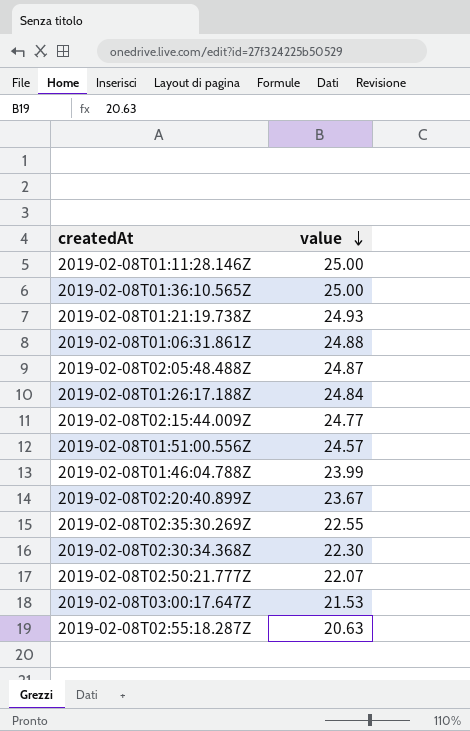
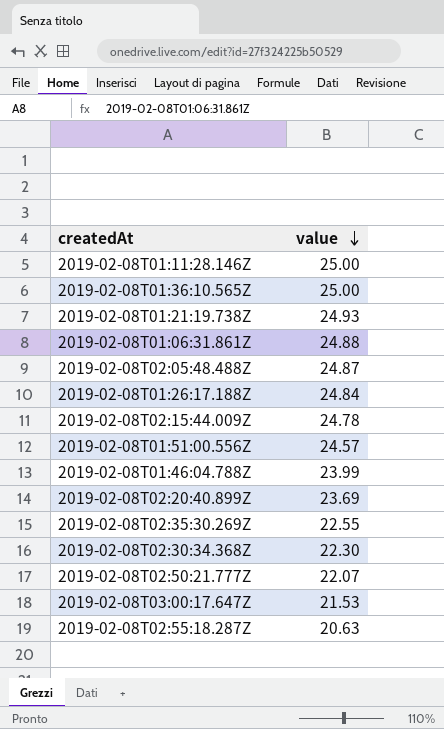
2019-02-08T02:15:44.009Z | value: 24.77 -> 24.78
2019-02-08T02:20:40.899Z | value: 23.67 -> 23.69

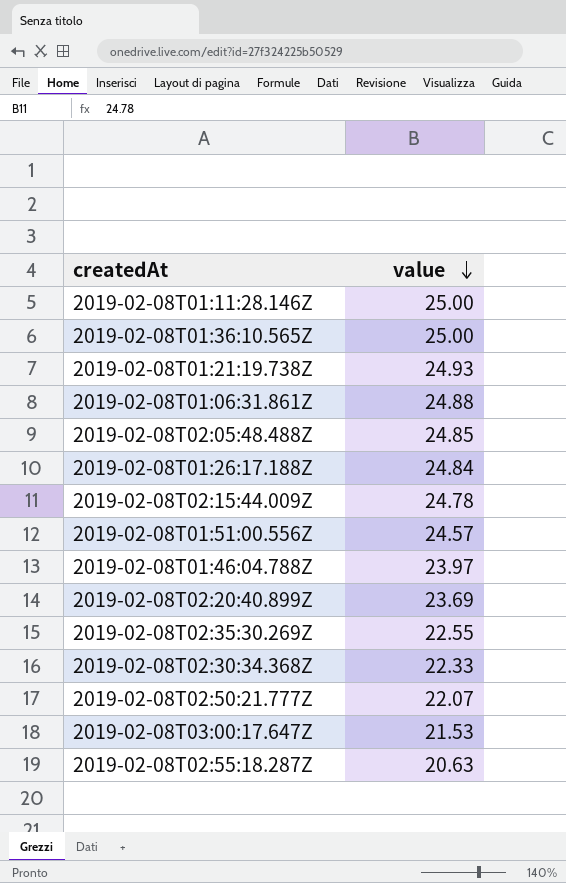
2019-02-08T02:05:48.488Z | value: 24.87 -> 24.85
2019-02-08T01:46:04.788Z | value: 23.99 -> 23.97
2019-02-08T02:30:34.368Z | value: 22.30 -> 22.33

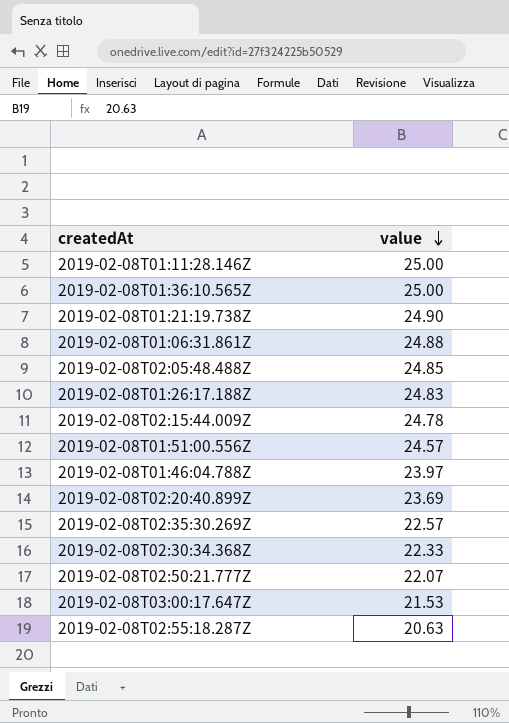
2019-02-08T01:21:19.738Z | value: 24.93 -> 24.90
2019-02-08T01:26:17.188Z | value: 24.84 -> 24.83
2019-02-08T02:35:30.269Z | value: 22.55 -> 22.57

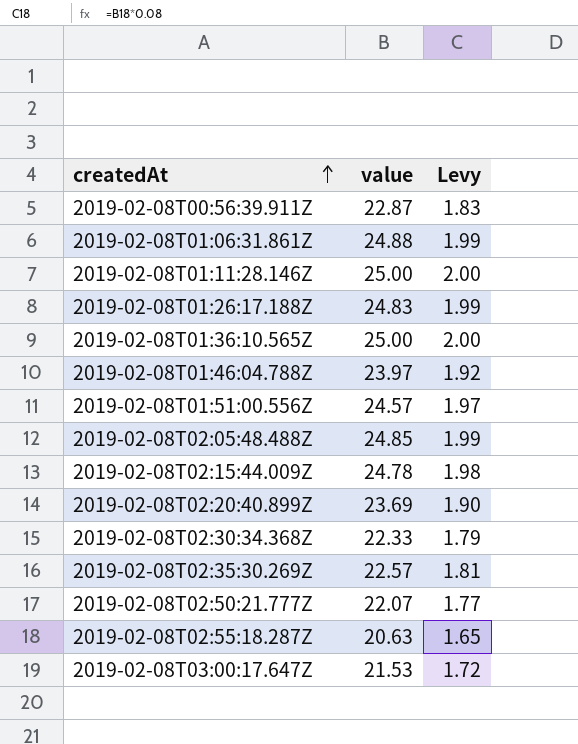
row order: value descending -> createdAt ascending
column Levy | formula: none -> [value] * 0.08
row 2019-02-08T01:21:19.738Z: 24.90 -> none
row 2019-02-08T00:56:39.911Z: none -> 22.87 | 1.83

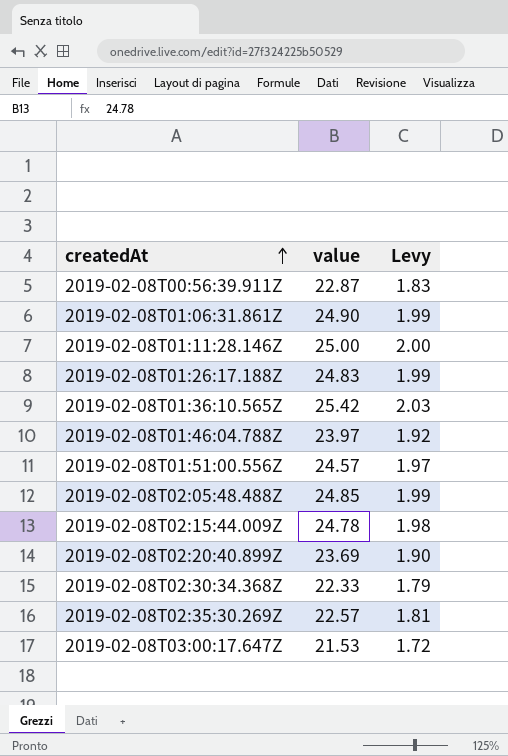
row 2019-02-08T02:50:21.777Z: 22.07 | 1.77 -> none
row 2019-02-08T02:55:18.287Z: 20.63 | 1.65 -> none
2019-02-08T01:06:31.861Z | value: 24.88 -> 24.90
2019-02-08T01:36:10.565Z | value: 25.00 -> 25.42
2019-02-08T01:36:10.565Z | Levy: 2.00 -> 2.03

